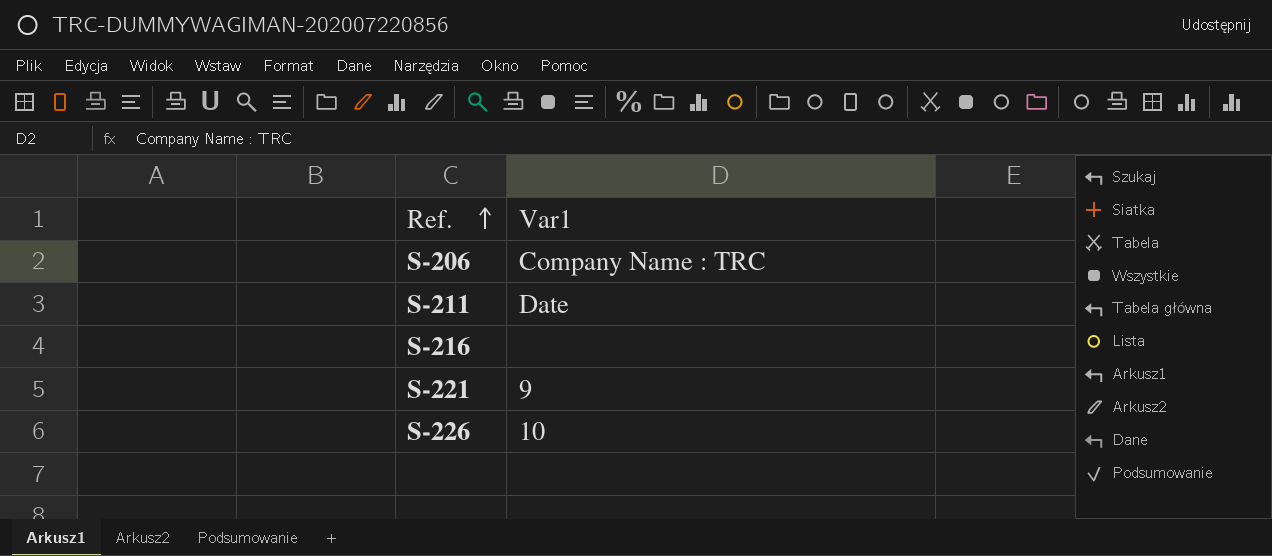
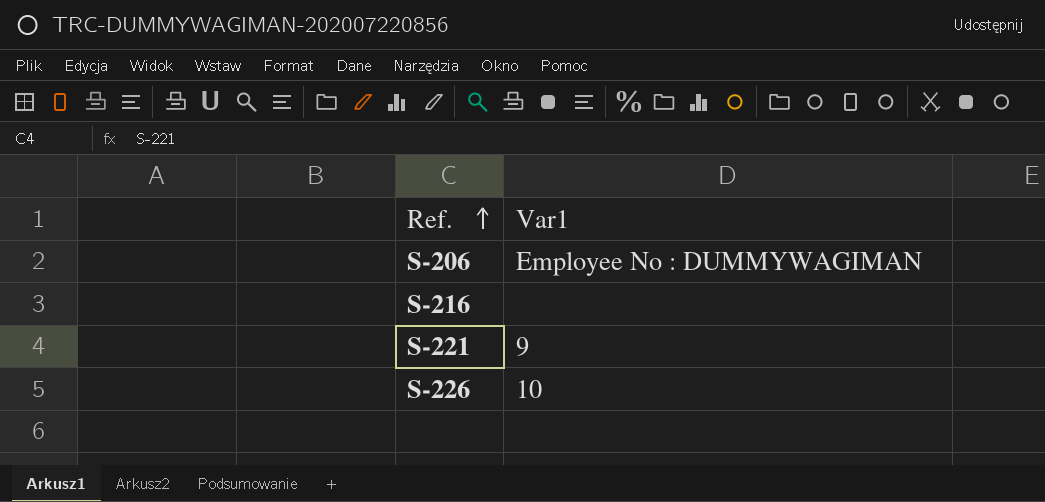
row S-211: Date -> none
S-206 | Var1: Company Name : TRC -> Employee No : DUMMYWAGIMAN

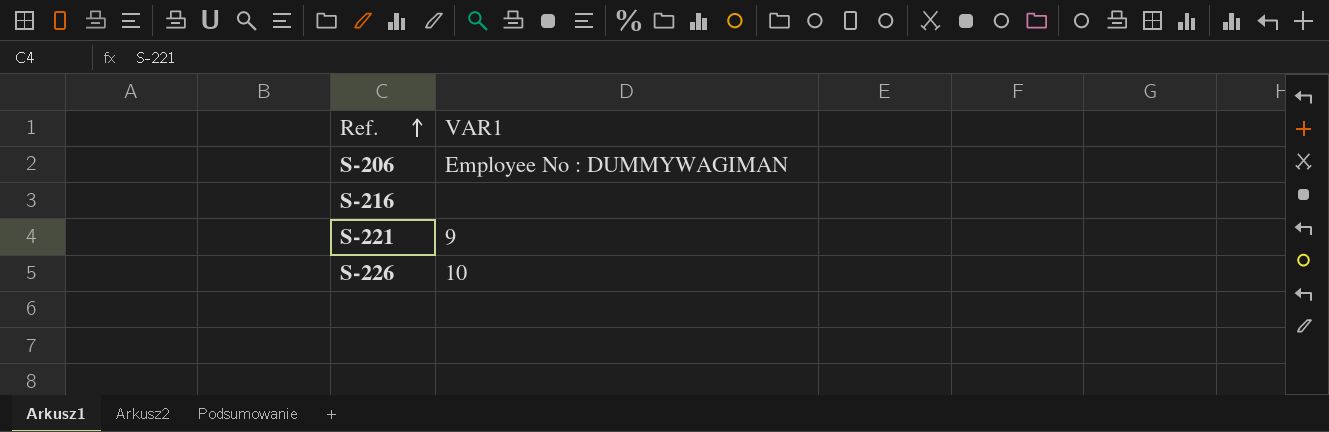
column name: Var1 -> VAR1

